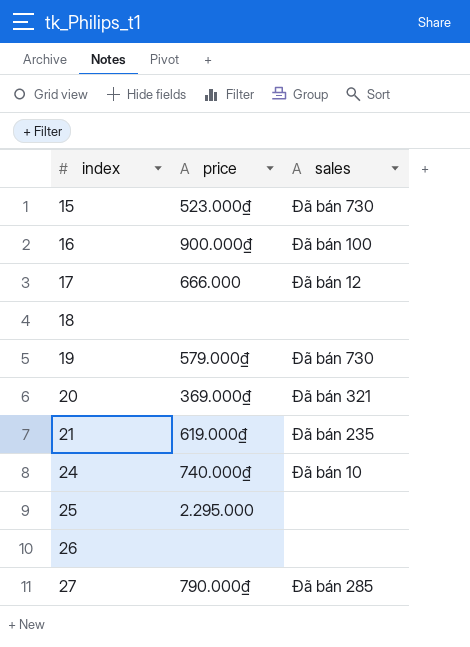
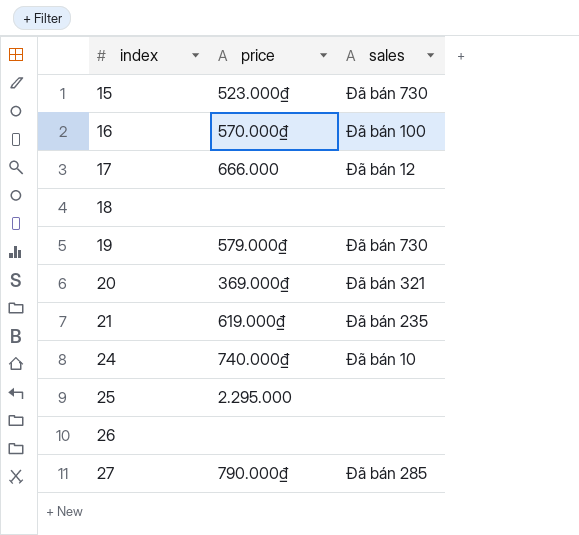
16 | price: 900.000₫ -> 570.000₫

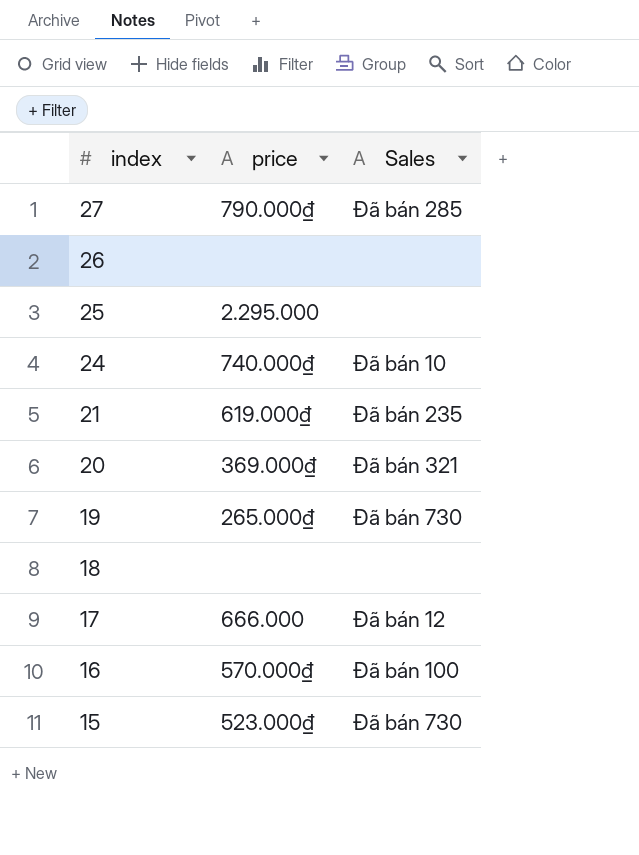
row order: index ascending -> index descending
column name: sales -> Sales
19 | price: 579.000₫ -> 265.000₫

